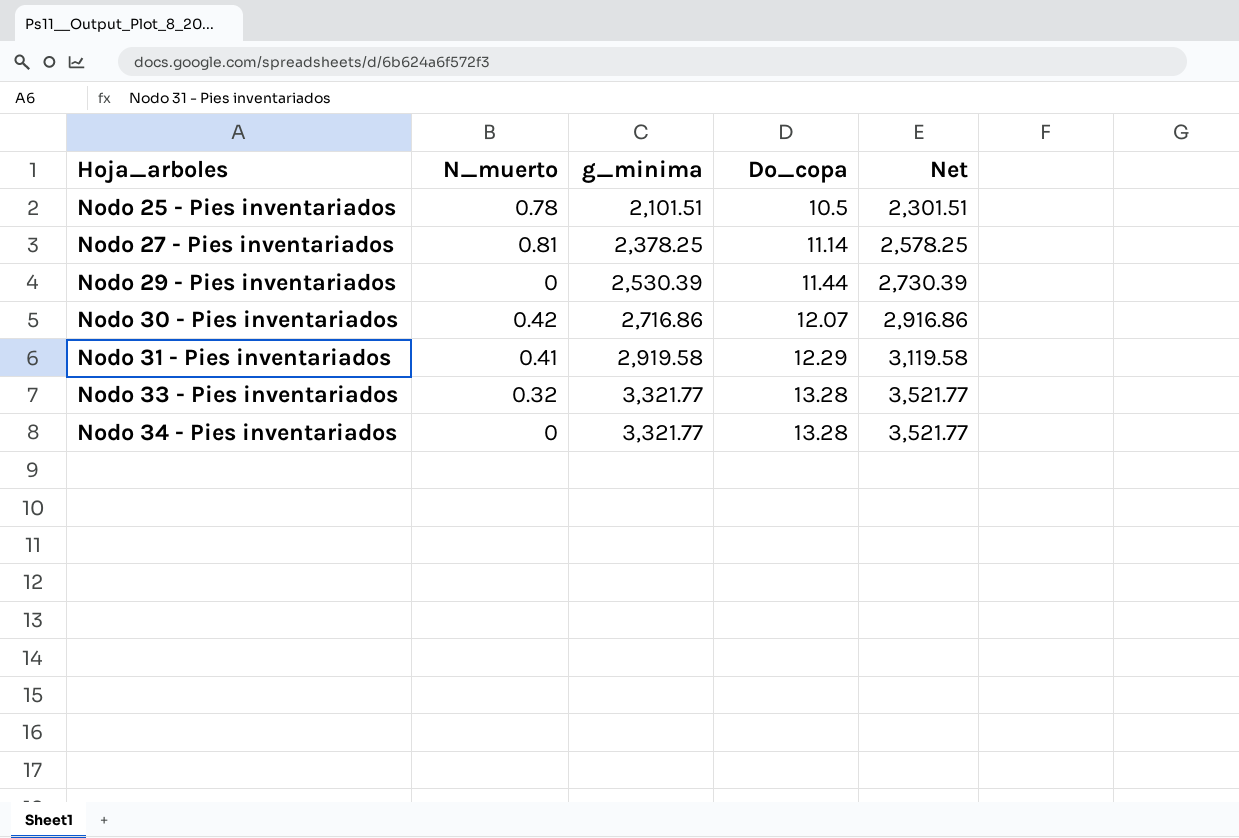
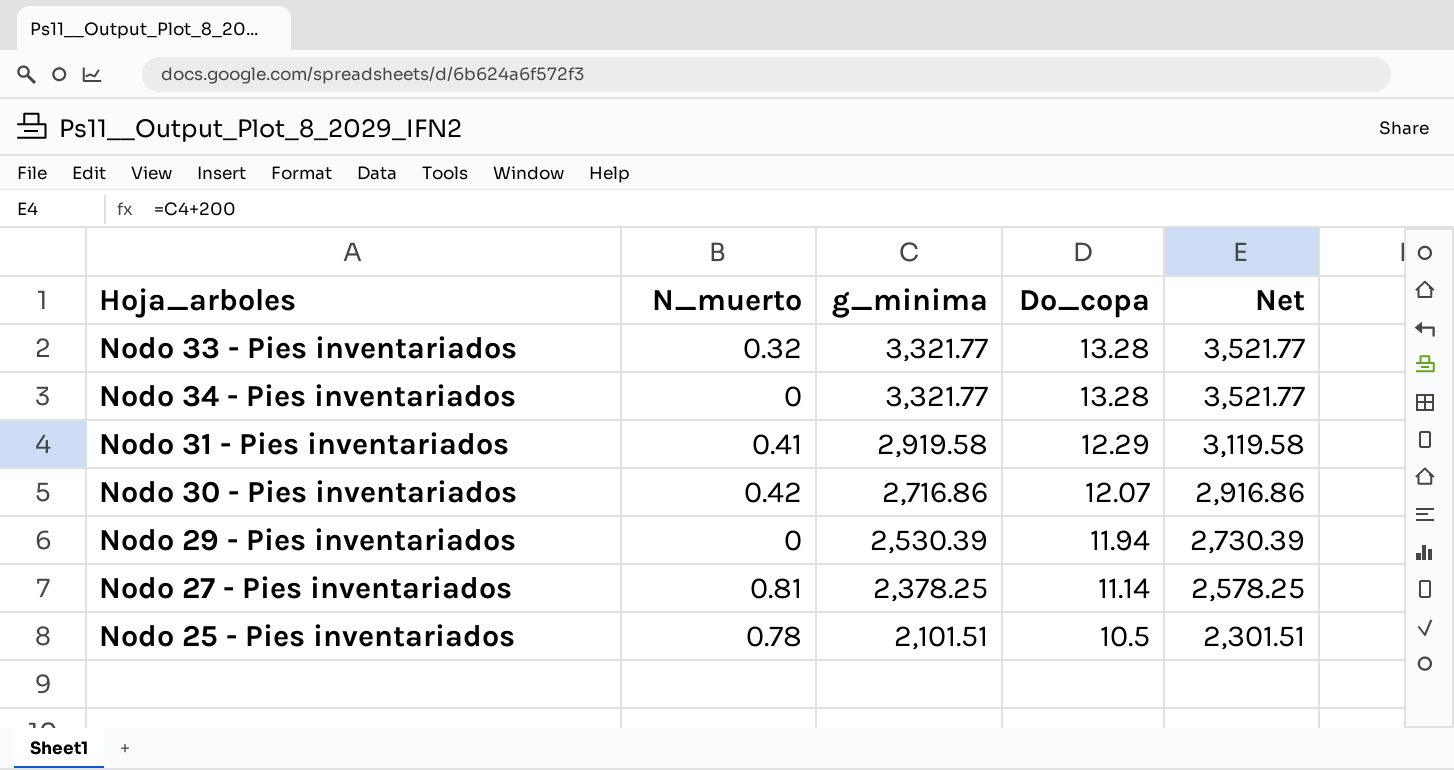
row order: Hoja_arboles ascending -> g_minima descending
Nodo 29 - Pies inventariados | Do_copa: 11.44 -> 11.94

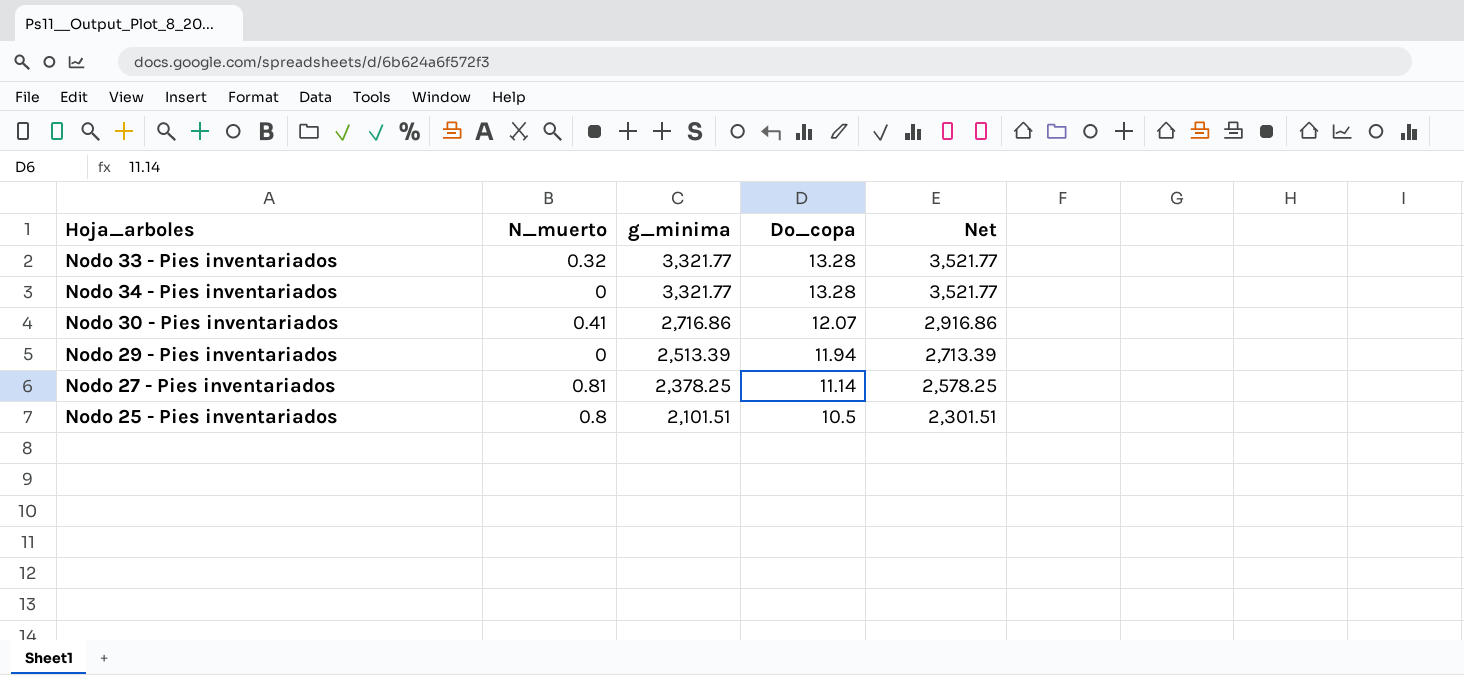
row Nodo 31 - Pies inventariados: 0.41 | 2,919.58 | 12.29 | 3,119.58 -> none
Nodo 30 - Pies inventariados | N_muerto: 0.42 -> 0.41
Nodo 29 - Pies inventariados | g_minima: 2,530.39 -> 2,513.39
Nodo 29 - Pies inventariados | Net: 2,730.39 -> 2,713.39
Nodo 25 - Pies inventariados | N_muerto: 0.78 -> 0.8

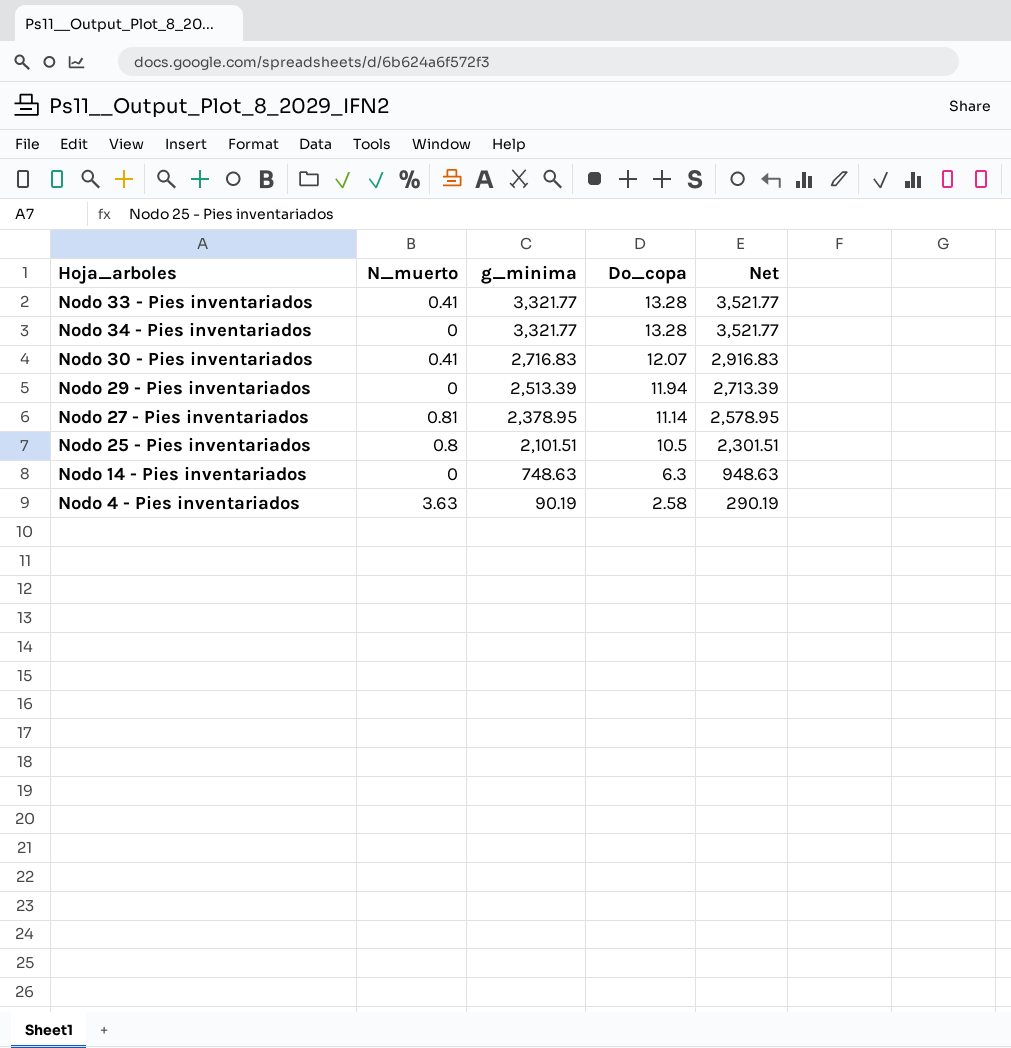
Nodo 33 - Pies inventariados | N_muerto: 0.32 -> 0.41
Nodo 30 - Pies inventariados | g_minima: 2,716.86 -> 2,716.83
Nodo 30 - Pies inventariados | Net: 2,916.86 -> 2,916.83
Nodo 27 - Pies inventariados | g_minima: 2,378.25 -> 2,378.95
Nodo 27 - Pies inventariados | Net: 2,578.25 -> 2,578.95
row Nodo 14 - Pies inventariados: none -> 0 | 748.63 | 6.3 | 948.63
row Nodo 4 - Pies inventariados: none -> 3.63 | 90.19 | 2.58 | 290.19

